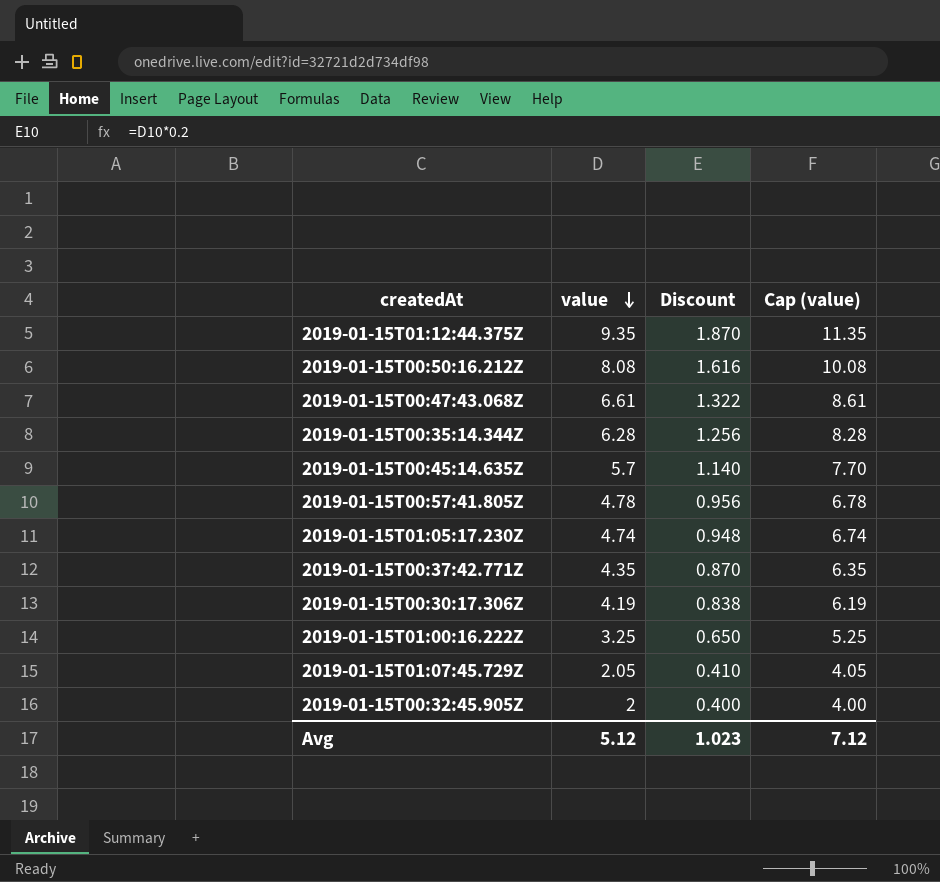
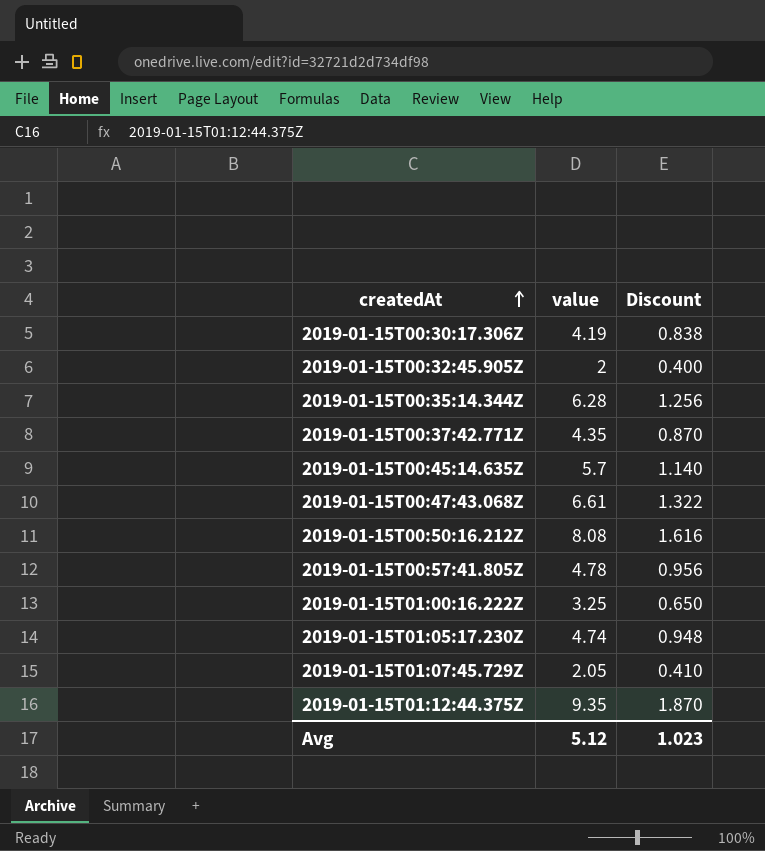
row order: value descending -> createdAt ascending
column Cap (value) | formula: [value] + 2 -> none

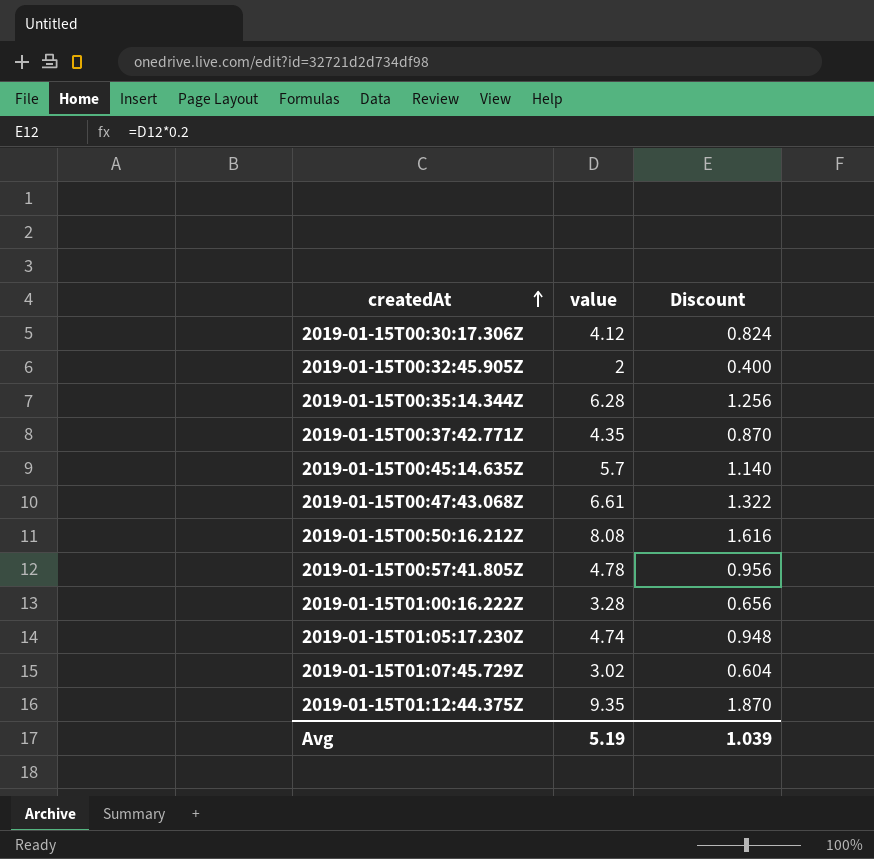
2019-01-15T00:30:17.306Z | value: 4.19 -> 4.12
2019-01-15T00:30:17.306Z | Discount: 0.838 -> 0.824
2019-01-15T01:00:16.222Z | value: 3.25 -> 3.28
2019-01-15T01:00:16.222Z | Discount: 0.650 -> 0.656
2019-01-15T01:07:45.729Z | value: 2.05 -> 3.02
2019-01-15T01:07:45.729Z | Discount: 0.410 -> 0.604
Avg | value: 5.12 -> 5.19
Avg | Discount: 1.023 -> 1.039

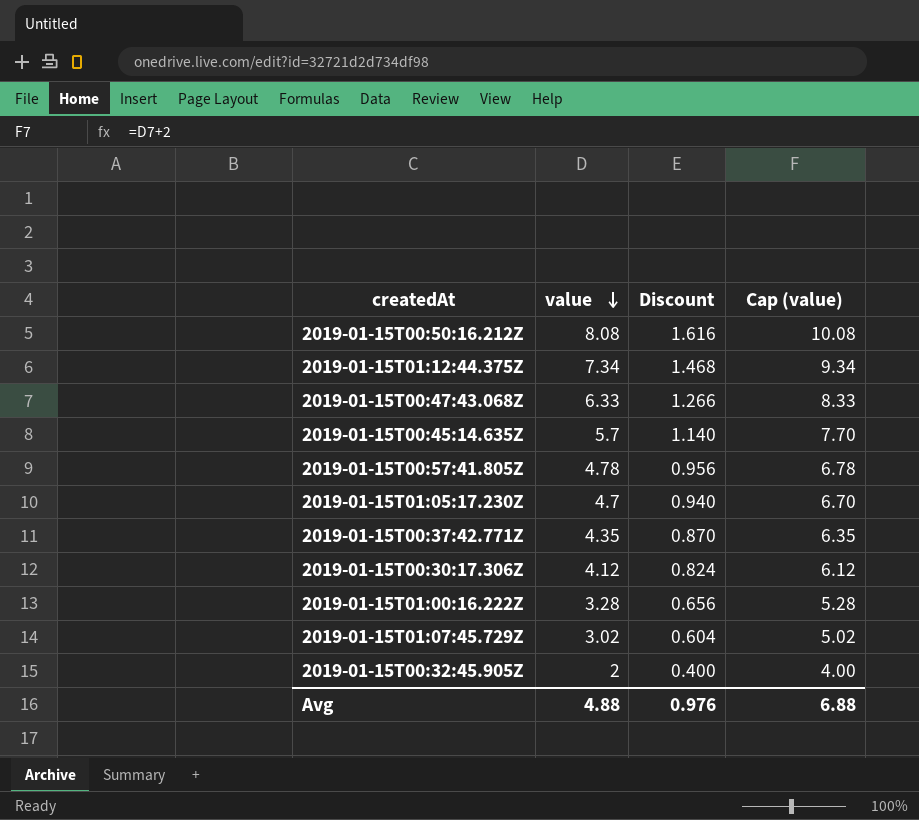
row order: createdAt ascending -> value descending
column Cap (value) | formula: none -> [value] + 2
row 2019-01-15T00:35:14.344Z: 6.28 | 1.256 -> none
2019-01-15T01:12:44.375Z | value: 9.35 -> 7.34
2019-01-15T01:12:44.375Z | Discount: 1.870 -> 1.468
2019-01-15T00:47:43.068Z | value: 6.61 -> 6.33
2019-01-15T00:47:43.068Z | Discount: 1.322 -> 1.266
2019-01-15T01:05:17.230Z | value: 4.74 -> 4.7
2019-01-15T01:05:17.230Z | Discount: 0.948 -> 0.940
Avg | value: 5.19 -> 4.88
Avg | Discount: 1.039 -> 0.976

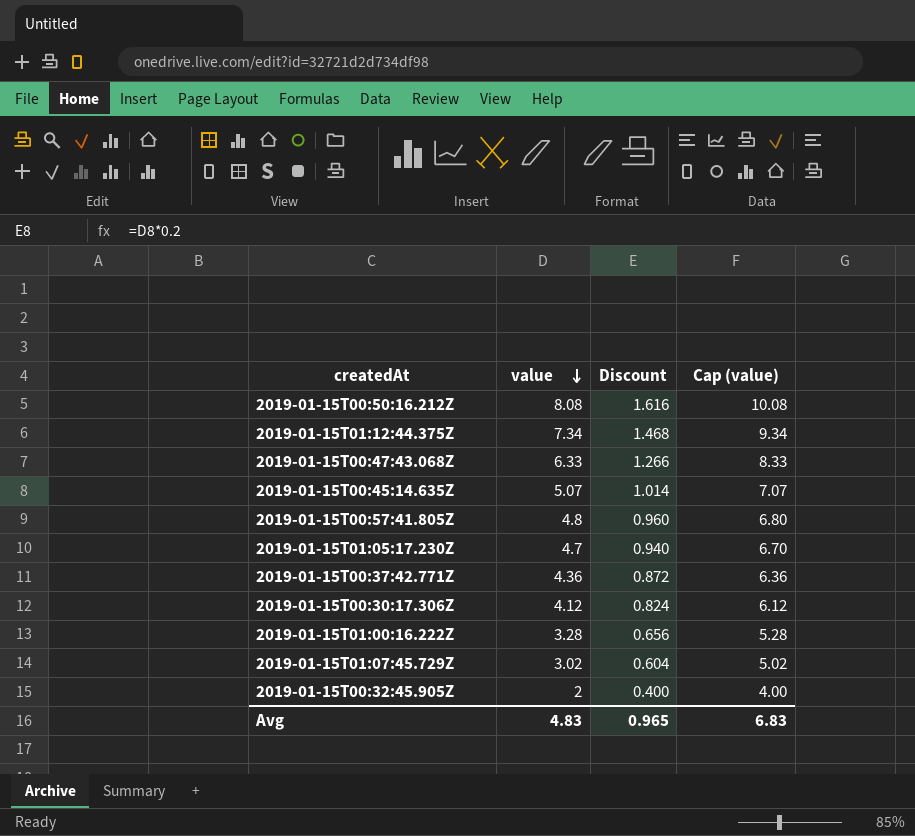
2019-01-15T00:45:14.635Z | value: 5.7 -> 5.07
2019-01-15T00:45:14.635Z | Discount: 1.140 -> 1.014
2019-01-15T00:45:14.635Z | Cap (value): 7.70 -> 7.07
2019-01-15T00:57:41.805Z | value: 4.78 -> 4.8
2019-01-15T00:57:41.805Z | Discount: 0.956 -> 0.960
2019-01-15T00:57:41.805Z | Cap (value): 6.78 -> 6.80
2019-01-15T00:37:42.771Z | value: 4.35 -> 4.36
2019-01-15T00:37:42.771Z | Discount: 0.870 -> 0.872
2019-01-15T00:37:42.771Z | Cap (value): 6.35 -> 6.36
Avg | value: 4.88 -> 4.83
Avg | Discount: 0.976 -> 0.965
Avg | Cap (value): 6.88 -> 6.83

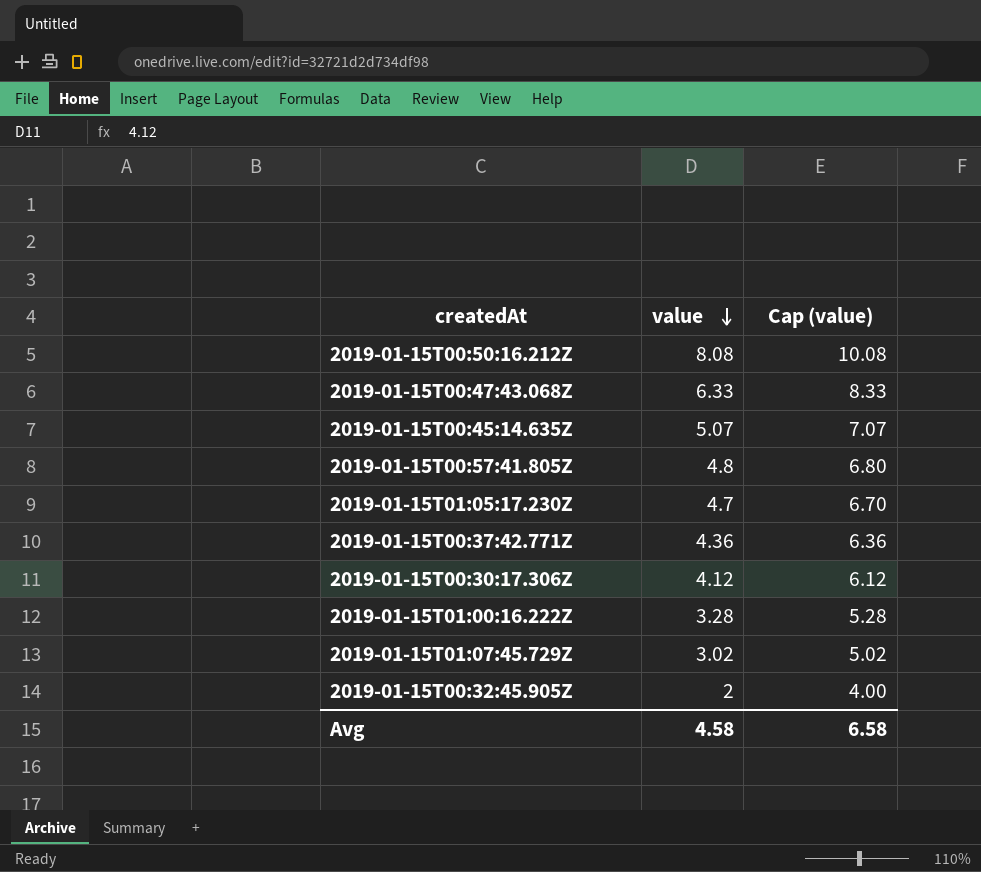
column Discount | formula: [value] * 0.2 -> none
row 2019-01-15T01:12:44.375Z: 7.34 | 1.468 | 9.34 -> none
Avg | value: 4.83 -> 4.58
Avg | Cap (value): 6.83 -> 6.58

